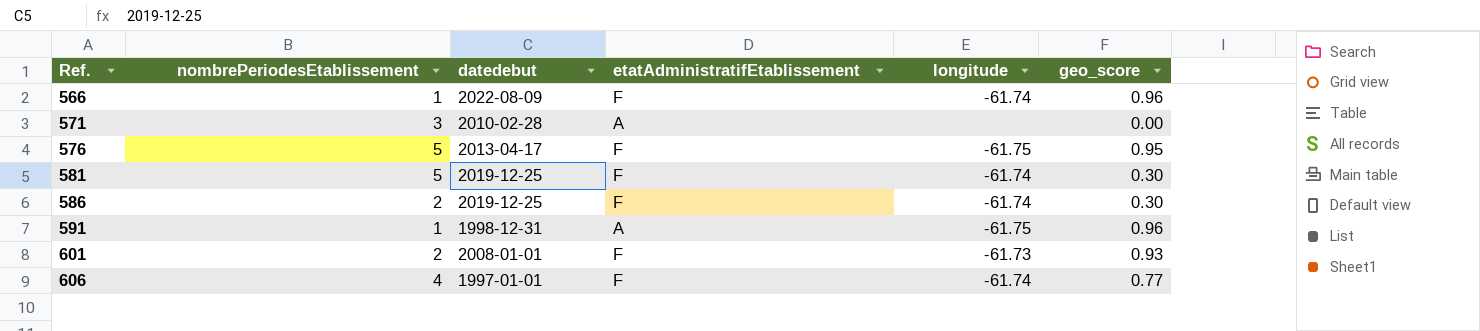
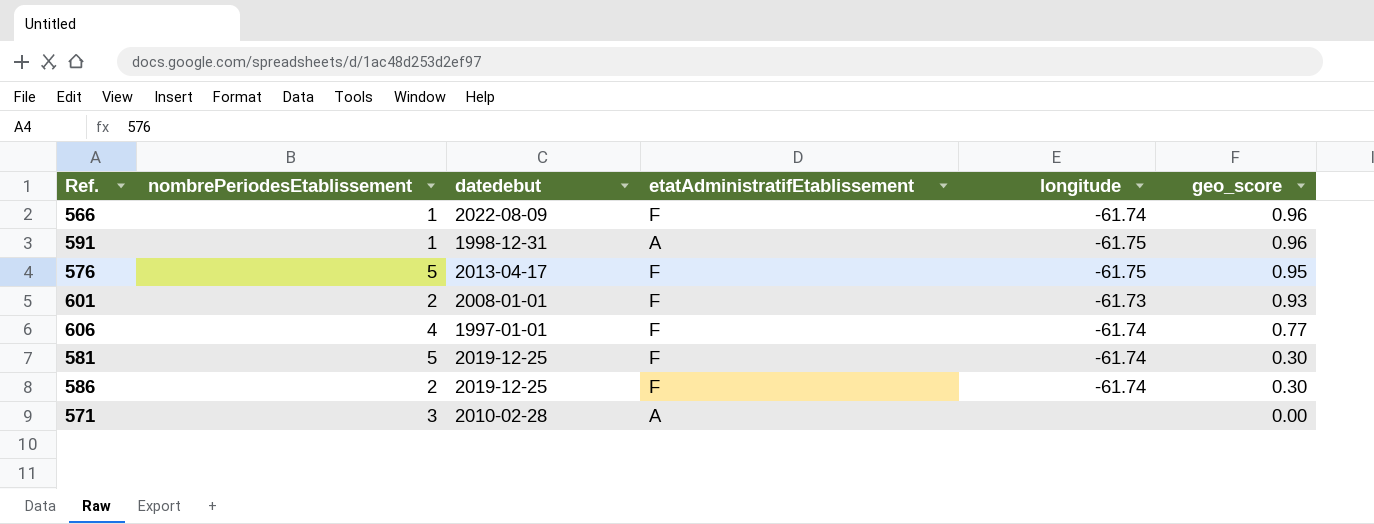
row order: Ref. ascending -> geo_score descending

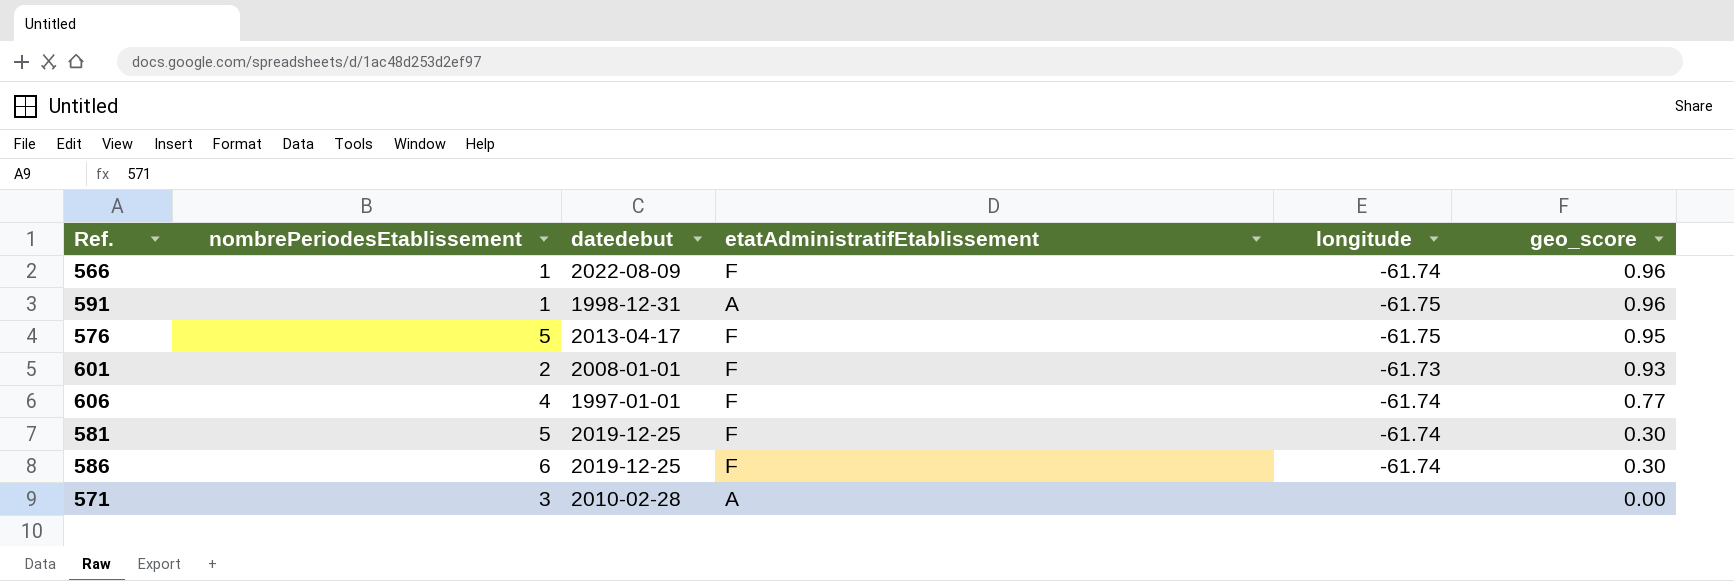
586 | nombrePeriodesEtablissement: 2 -> 6

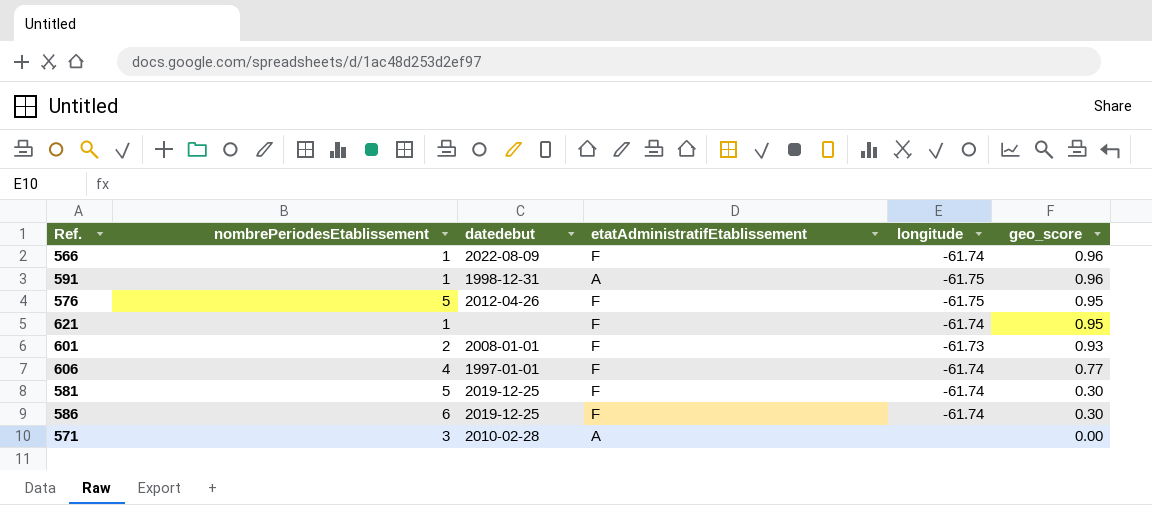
576 | datedebut: 2013-04-17 -> 2012-04-26
row 621: none -> 1 | none | F | -61.74 | 0.95

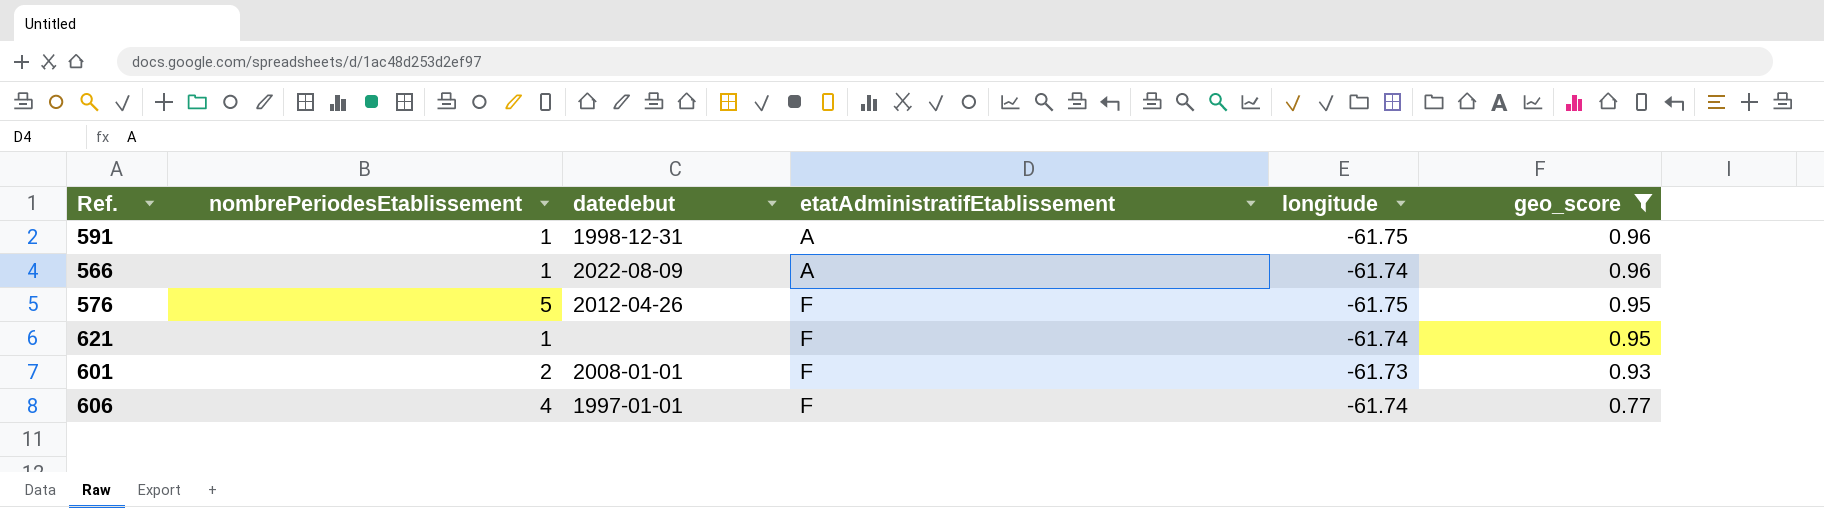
filter: none -> geo_score >= 0.77
row order: geo_score descending -> etatAdministratifEtablissement ascending
566 | etatAdministratifEtablissement: F -> A

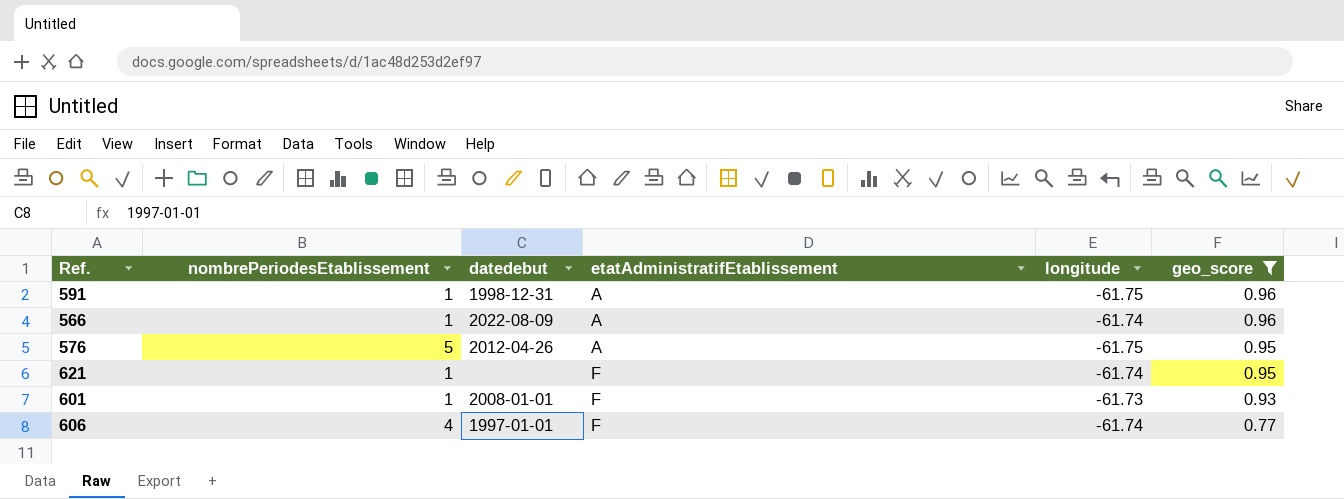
576 | etatAdministratifEtablissement: F -> A
601 | nombrePeriodesEtablissement: 2 -> 1

